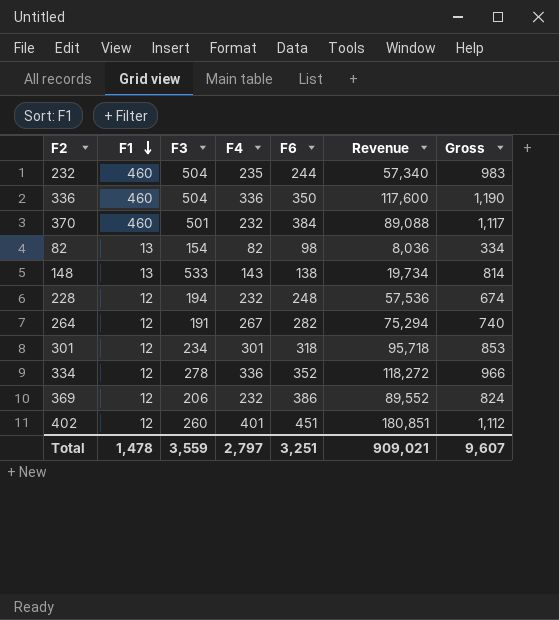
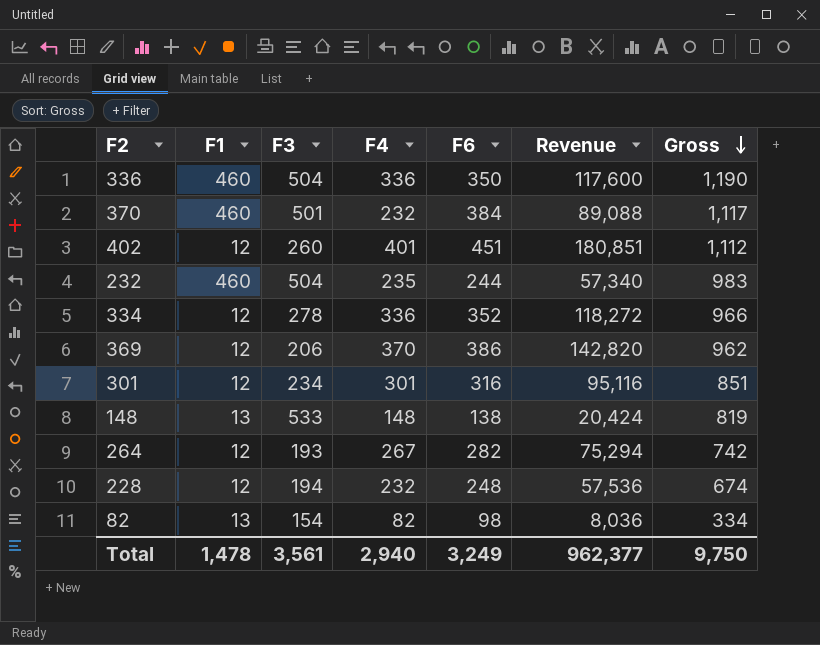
row order: F1 descending -> Gross descending
369 | F4: 232 -> 370
369 | Revenue: 89,552 -> 142,820
369 | Gross: 824 -> 962
301 | F6: 318 -> 316
301 | Revenue: 95,718 -> 95,116
301 | Gross: 853 -> 851
148 | F4: 143 -> 148
148 | Revenue: 19,734 -> 20,424
148 | Gross: 814 -> 819
264 | F3: 191 -> 193
264 | Gross: 740 -> 742
Total | F3: 3,559 -> 3,561
Total | F4: 2,797 -> 2,940
Total | F6: 3,251 -> 3,249
Total | Revenue: 909,021 -> 962,377
Total | Gross: 9,607 -> 9,750

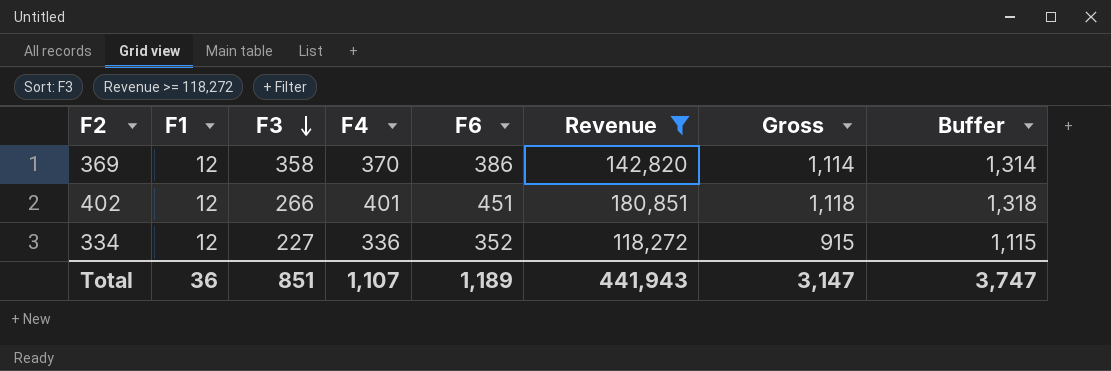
filter: none -> Revenue >= 118,272
row order: Gross descending -> F3 descending
column Buffer | formula: none -> [Gross] + 200
369 | F3: 206 -> 358
369 | Gross: 962 -> 1,114
402 | F3: 260 -> 266
402 | Gross: 1,112 -> 1,118
334 | F3: 278 -> 227
334 | Gross: 966 -> 915
Total | F1: 1,478 -> 36
Total | F3: 3,561 -> 851
Total | F4: 2,940 -> 1,107
Total | F6: 3,249 -> 1,189
Total | Revenue: 962,377 -> 441,943
Total | Gross: 9,750 -> 3,147

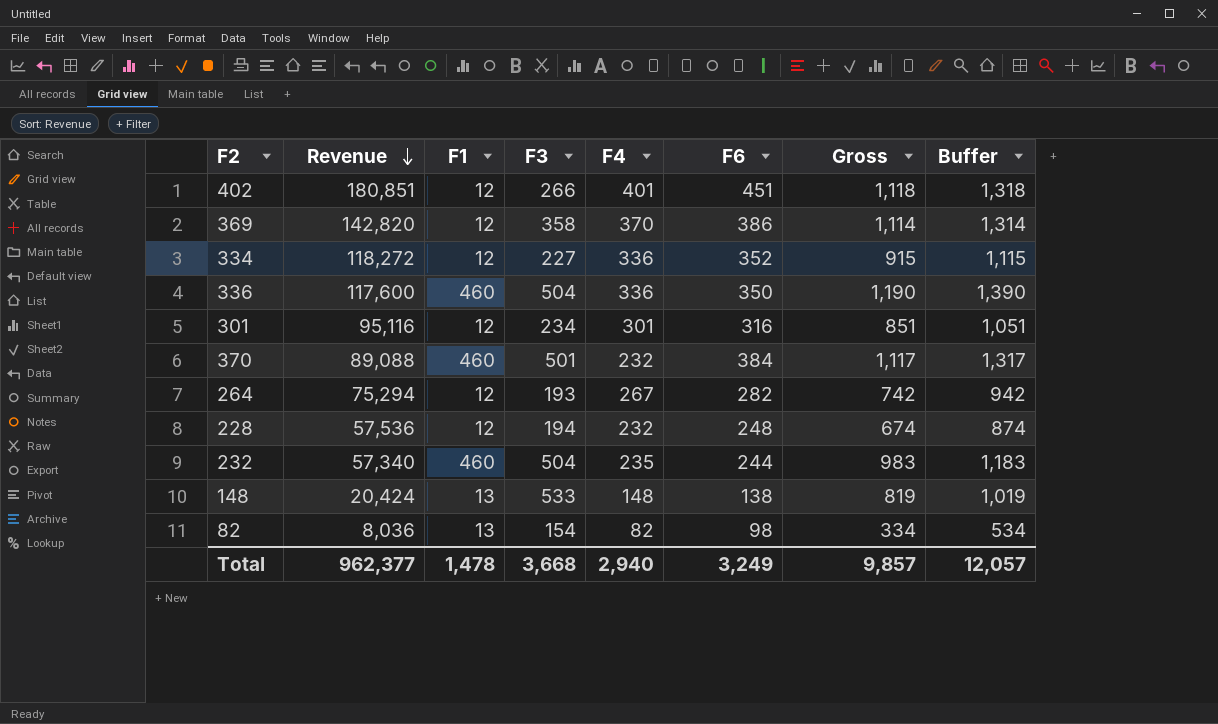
filter: Revenue >= 118,272 -> none
row order: F3 descending -> Revenue descending
column Revenue | position: 6 -> 2
Total | Revenue: 441,943 -> 962,377
Total | F1: 36 -> 1,478
Total | F3: 851 -> 3,668
Total | F4: 1,107 -> 2,940
Total | F6: 1,189 -> 3,249
Total | Gross: 3,147 -> 9,857
Total | Buffer: 3,747 -> 12,057

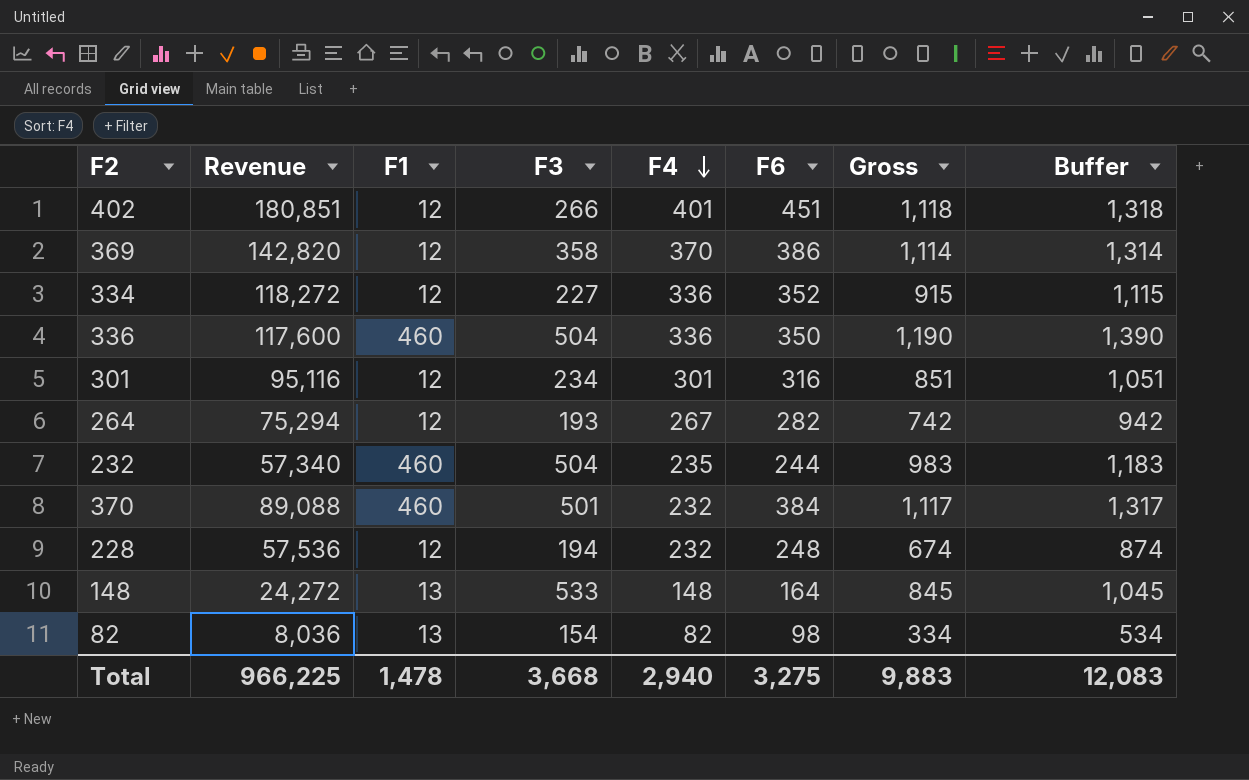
row order: Revenue descending -> F4 descending
148 | Revenue: 20,424 -> 24,272
148 | F6: 138 -> 164
148 | Gross: 819 -> 845
148 | Buffer: 1,019 -> 1,045
Total | Revenue: 962,377 -> 966,225
Total | F6: 3,249 -> 3,275
Total | Gross: 9,857 -> 9,883
Total | Buffer: 12,057 -> 12,083

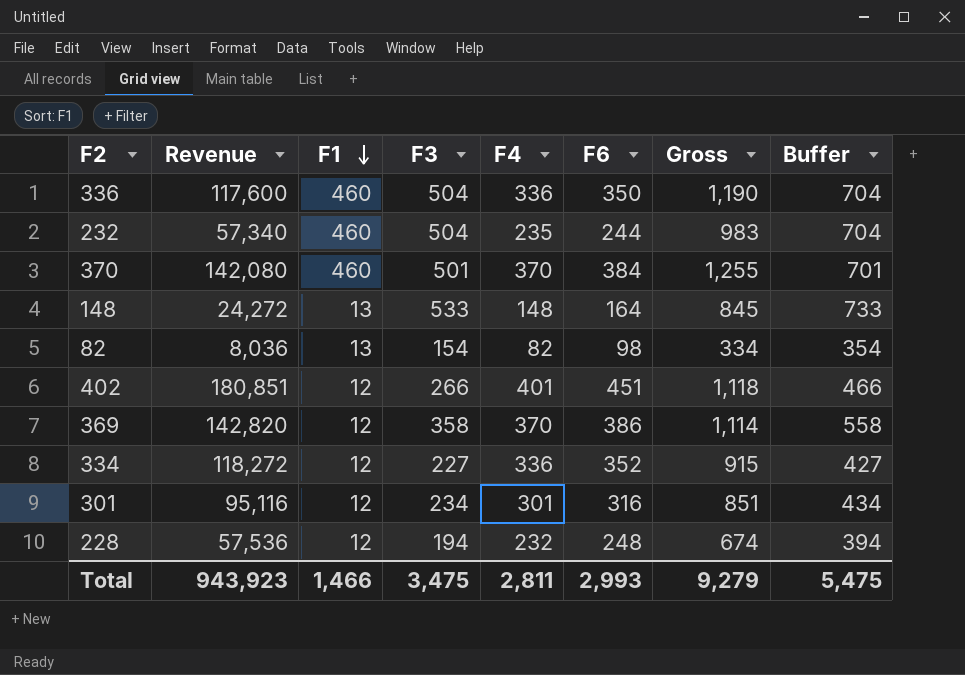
row order: F4 descending -> F1 descending
column Buffer | formula: [Gross] + 200 -> [F3] + 200
row 264: 75,294 | 12 | 193 | 267 | 282 | 742 | 942 -> none
370 | Revenue: 89,088 -> 142,080
370 | F4: 232 -> 370
370 | Gross: 1,117 -> 1,255
Total | Revenue: 966,225 -> 943,923
Total | F1: 1,478 -> 1,466
Total | F3: 3,668 -> 3,475
Total | F4: 2,940 -> 2,811
Total | F6: 3,275 -> 2,993
Total | Gross: 9,883 -> 9,279
Total | Buffer: 12,083 -> 5,475

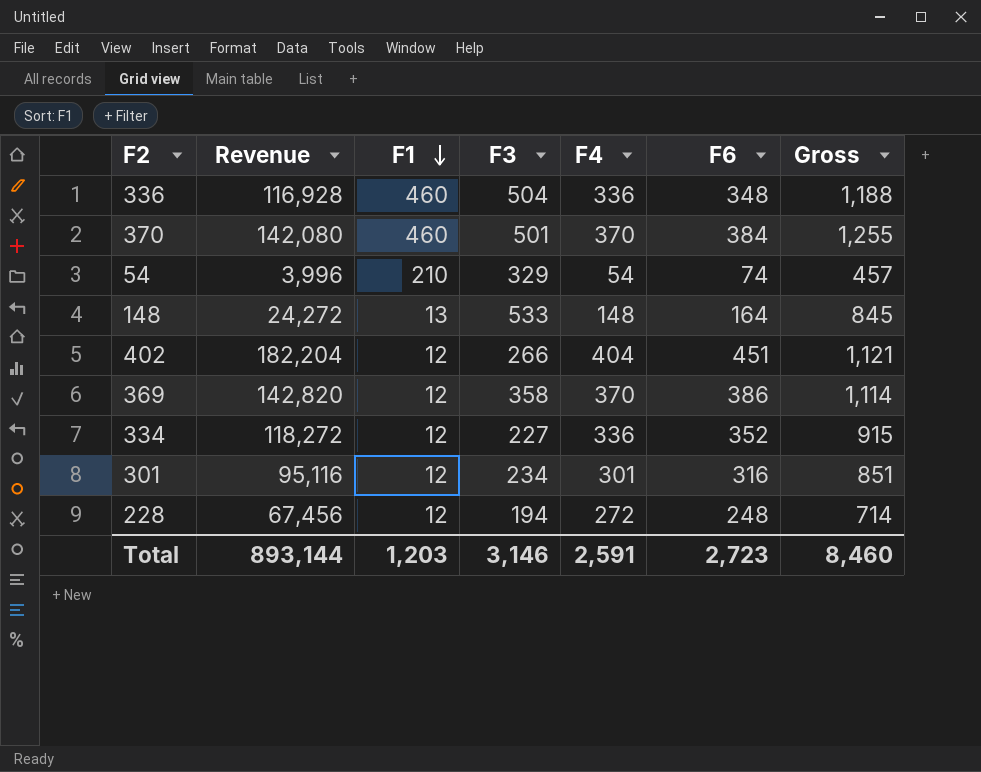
column Buffer | formula: [F3] + 200 -> none
row 232: 57,340 | 460 | 504 | 235 | 244 | 983 | 704 -> none
row 82: 8,036 | 13 | 154 | 82 | 98 | 334 | 354 -> none
336 | Revenue: 117,600 -> 116,928
336 | F6: 350 -> 348
336 | Gross: 1,190 -> 1,188
row 54: none -> 3,996 | 210 | 329 | 54 | 74 | 457
402 | Revenue: 180,851 -> 182,204
402 | F4: 401 -> 404
402 | Gross: 1,118 -> 1,121
228 | Revenue: 57,536 -> 67,456
228 | F4: 232 -> 272
228 | Gross: 674 -> 714
Total | Revenue: 943,923 -> 893,144
Total | F1: 1,466 -> 1,203
Total | F3: 3,475 -> 3,146
Total | F4: 2,811 -> 2,591
Total | F6: 2,993 -> 2,723
Total | Gross: 9,279 -> 8,460

